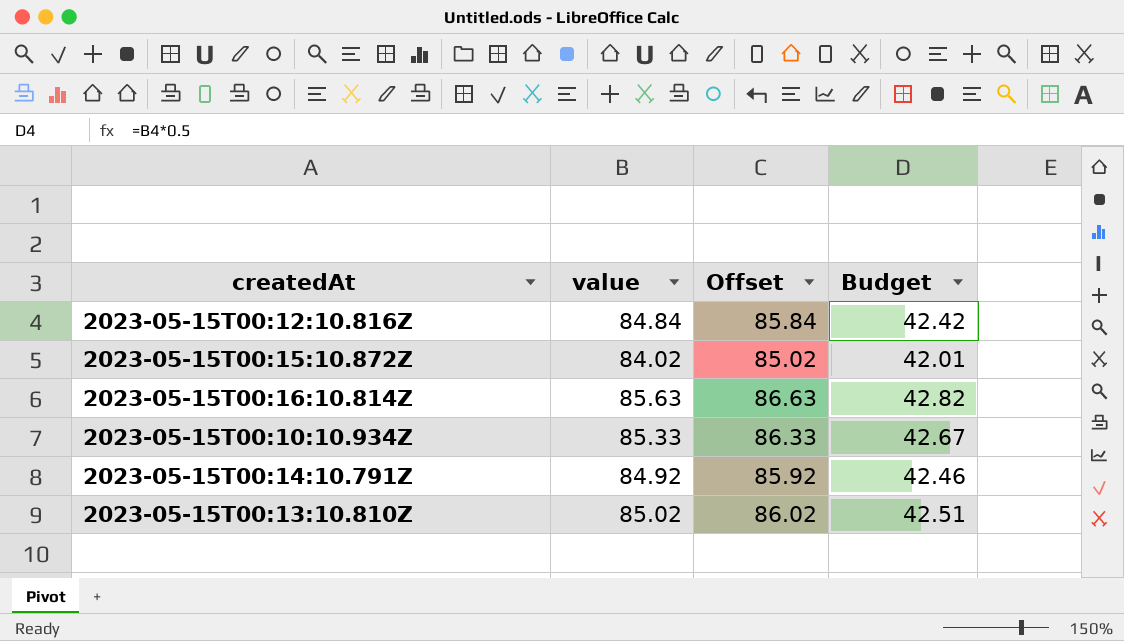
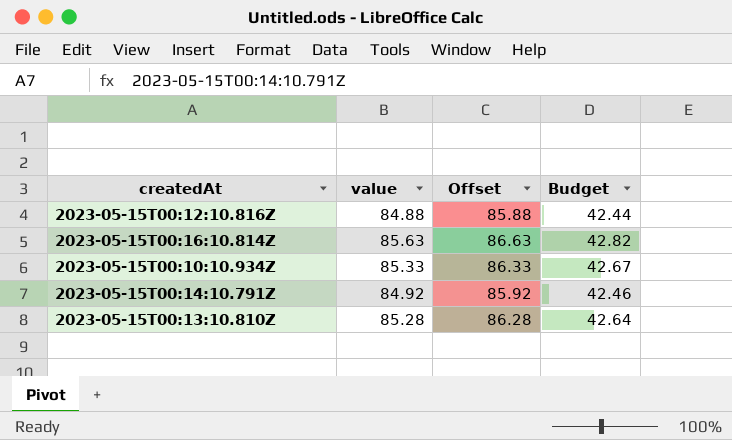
row 2023-05-15T00:15:10.872Z: 84.02 | 85.02 | 42.01 -> none
2023-05-15T00:12:10.816Z | value: 84.84 -> 84.88
2023-05-15T00:12:10.816Z | Offset: 85.84 -> 85.88
2023-05-15T00:12:10.816Z | Budget: 42.42 -> 42.44
2023-05-15T00:13:10.810Z | value: 85.02 -> 85.28
2023-05-15T00:13:10.810Z | Offset: 86.02 -> 86.28
2023-05-15T00:13:10.810Z | Budget: 42.51 -> 42.64

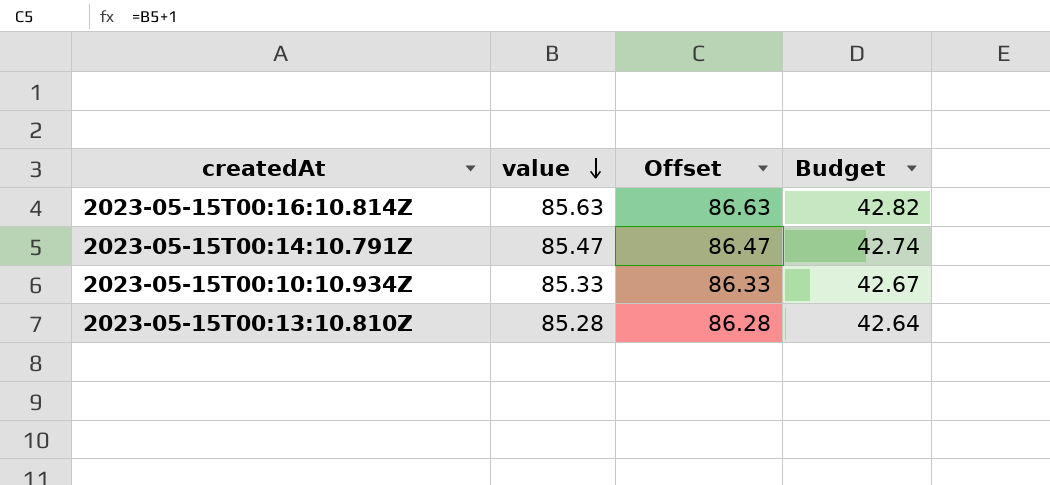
row order: none -> value descending
row 2023-05-15T00:12:10.816Z: 84.88 | 85.88 | 42.44 -> none
2023-05-15T00:14:10.791Z | value: 84.92 -> 85.47
2023-05-15T00:14:10.791Z | Offset: 85.92 -> 86.47
2023-05-15T00:14:10.791Z | Budget: 42.46 -> 42.74

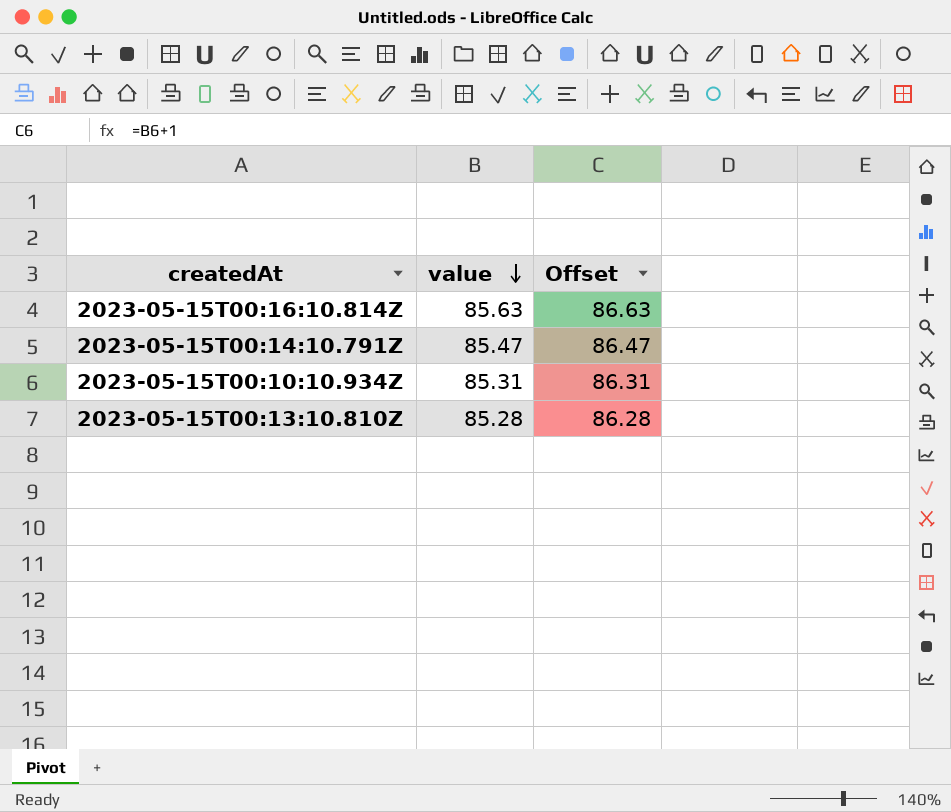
column Budget | formula: [value] * 0.5 -> none
2023-05-15T00:10:10.934Z | value: 85.33 -> 85.31
2023-05-15T00:10:10.934Z | Offset: 86.33 -> 86.31

